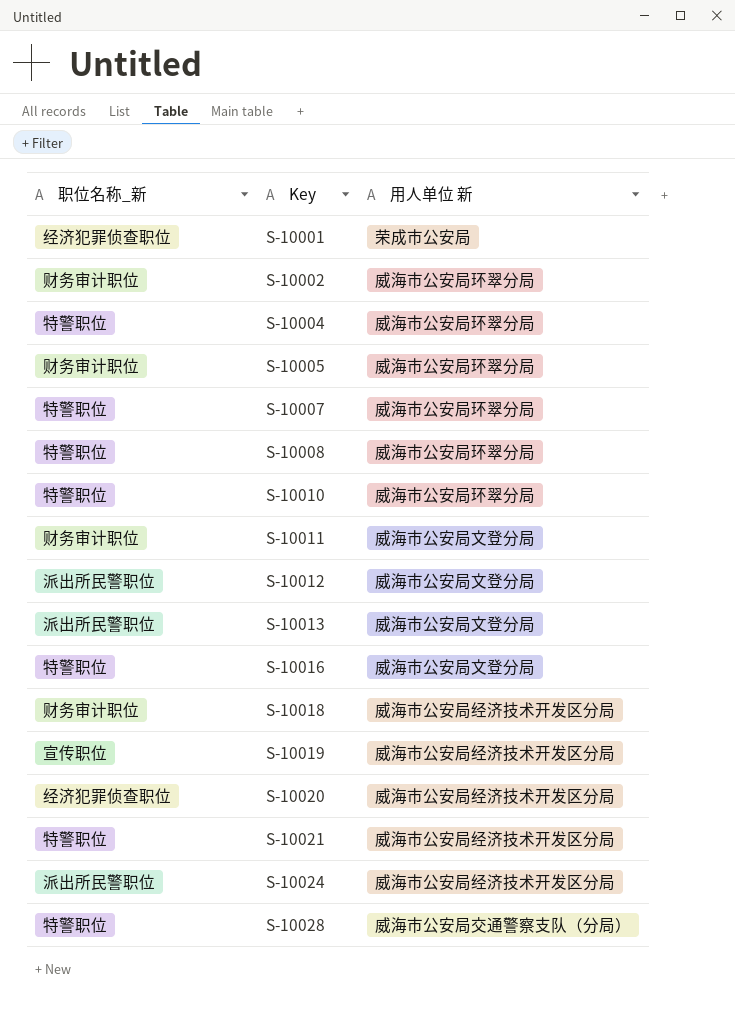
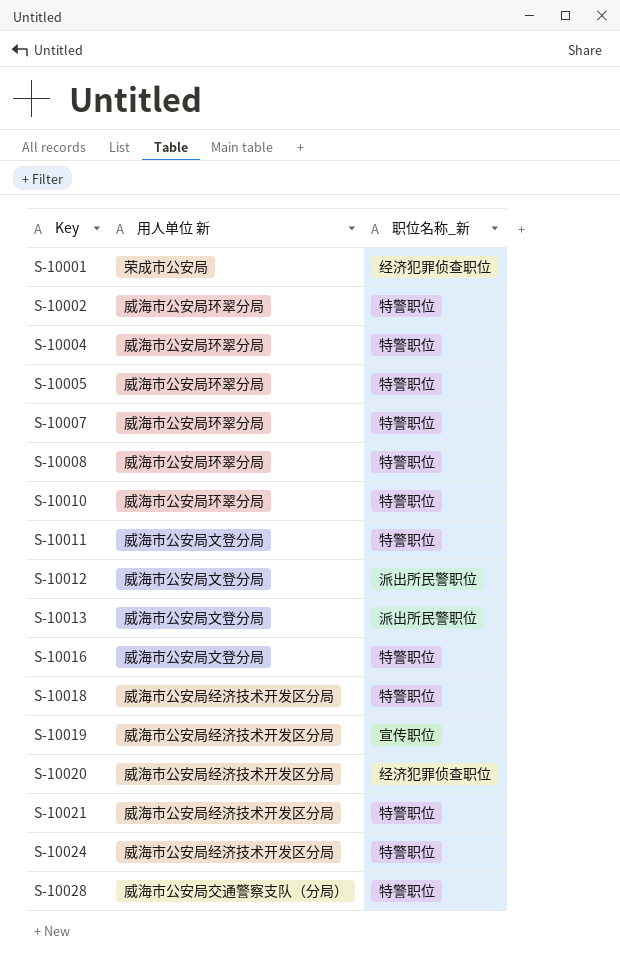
column 职位名称_新 | position: 1 -> 3
S-10002 | 职位名称_新: 财务审计职位 -> 特警职位
S-10005 | 职位名称_新: 财务审计职位 -> 特警职位
S-10011 | 职位名称_新: 财务审计职位 -> 特警职位
S-10018 | 职位名称_新: 财务审计职位 -> 特警职位
S-10024 | 职位名称_新: 派出所民警职位 -> 特警职位

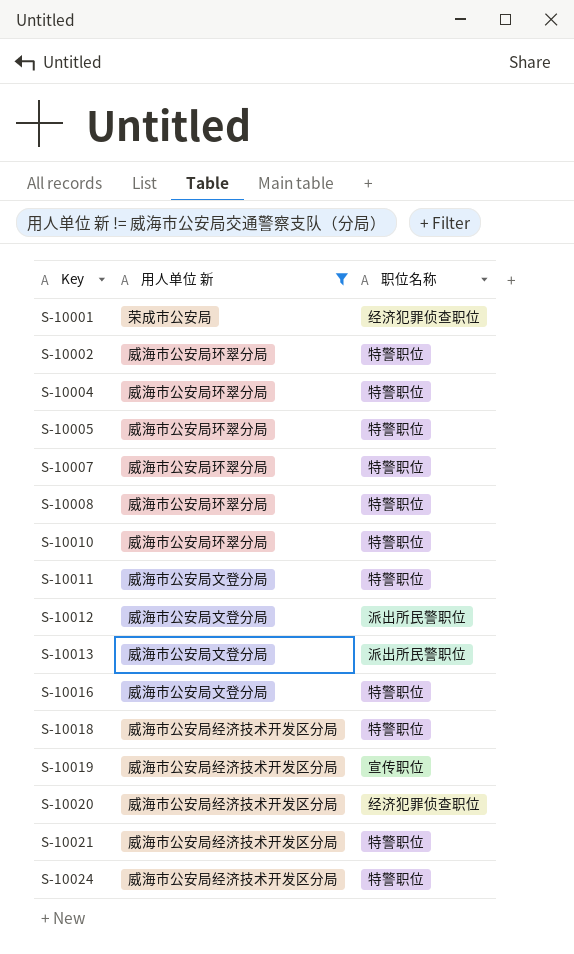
filter: none -> 用人单位 新 != 威海市公安局交通警察支队（分局）
column name: 职位名称_新 -> 职位名称

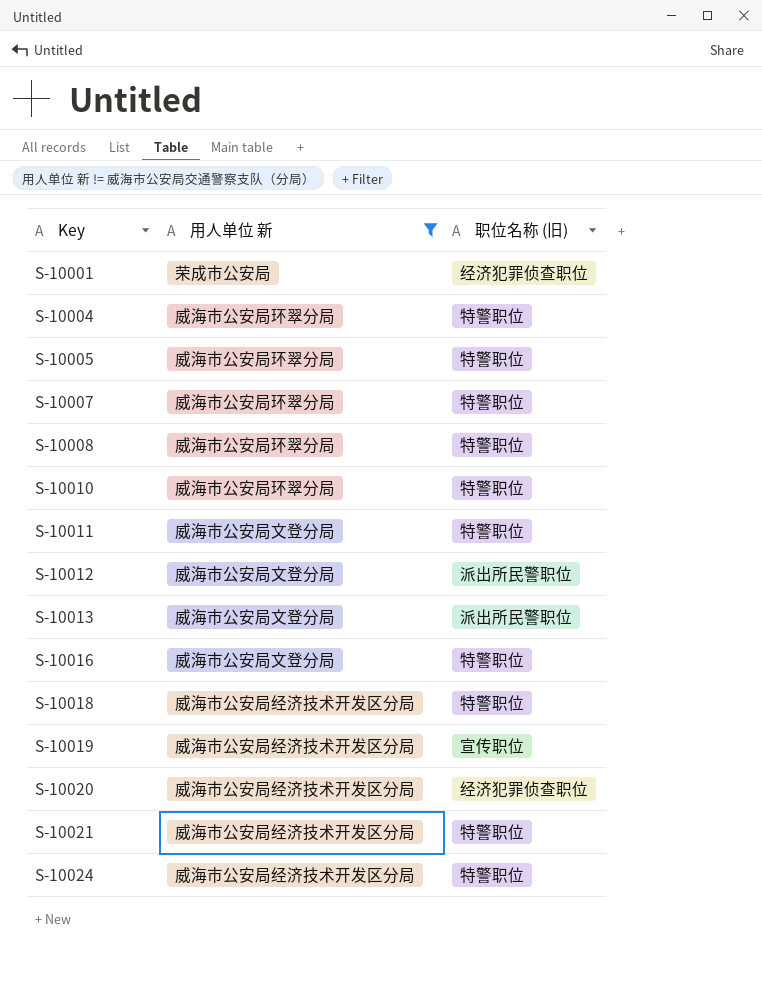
column name: 职位名称 -> 职位名称 (旧)
row S-10002: 威海市公安局环翠分局 | 特警职位 -> none

